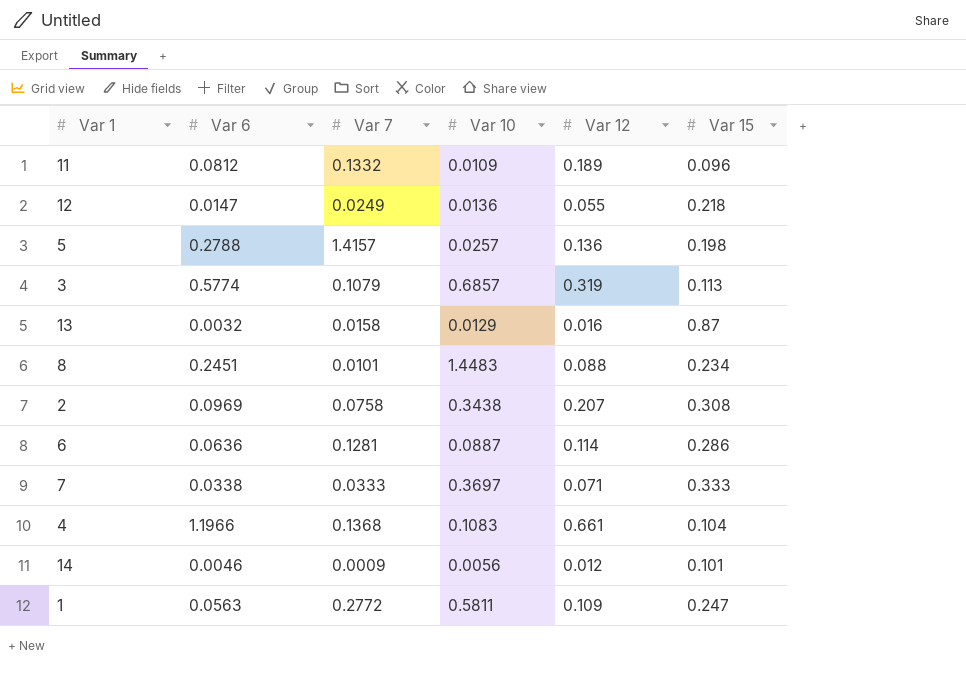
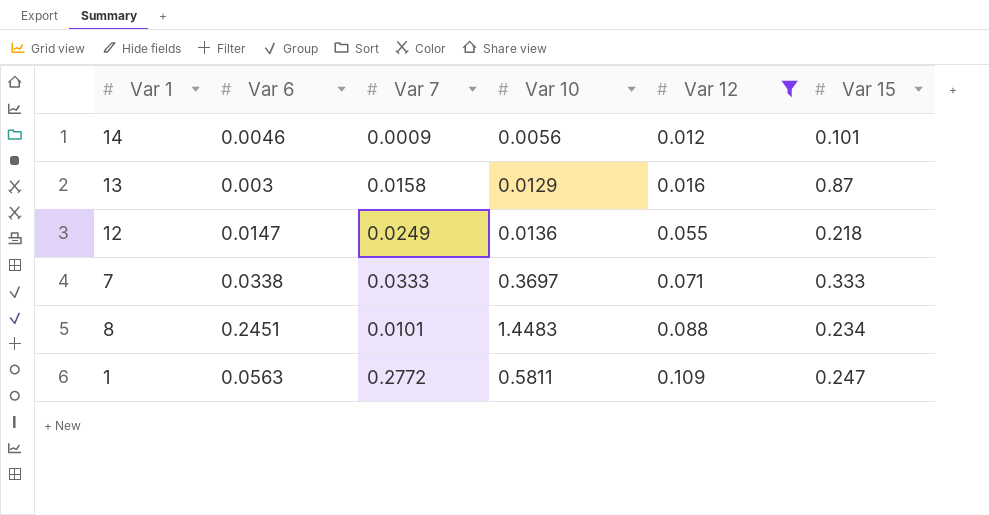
filter: none -> Var 12 <= 0.109
row order: none -> Var 12 ascending
13 | Var 6: 0.0032 -> 0.003

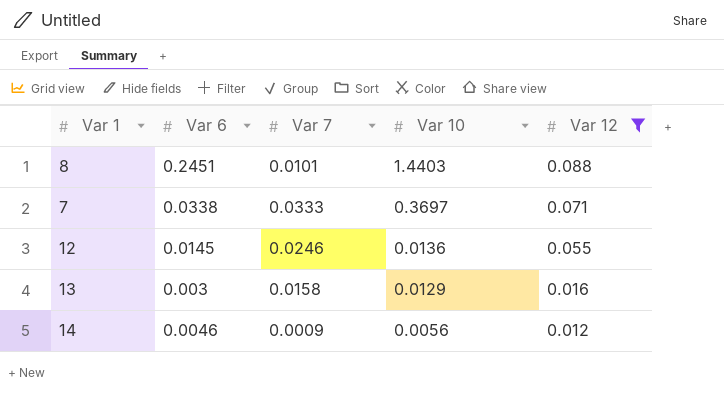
row order: Var 12 ascending -> Var 10 descending
column Var 15 | position: 6 -> none
row 1: 0.0563 | 0.2772 | 0.5811 | 0.109 | 0.247 -> none
8 | Var 10: 1.4483 -> 1.4403
12 | Var 6: 0.0147 -> 0.0145
12 | Var 7: 0.0249 -> 0.0246

